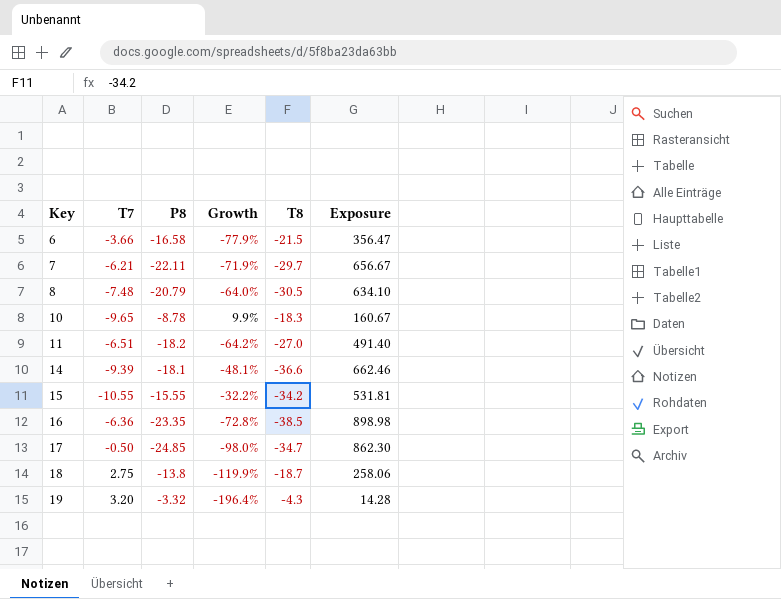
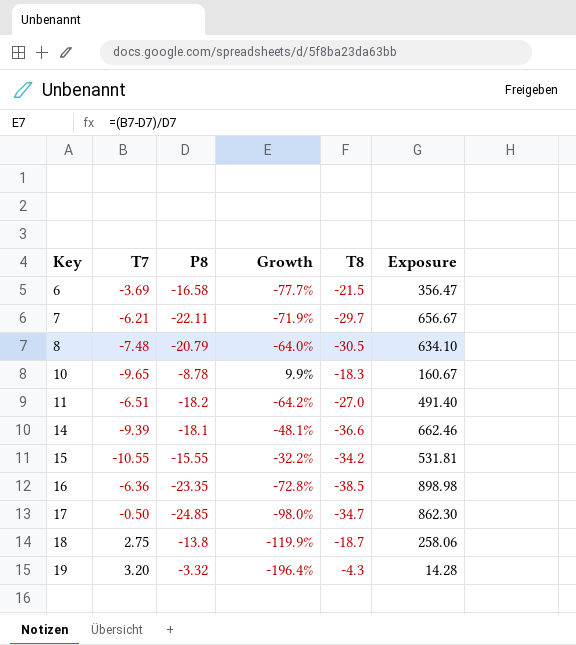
6 | T7: -3.66 -> -3.69
6 | Growth: -77.9% -> -77.7%

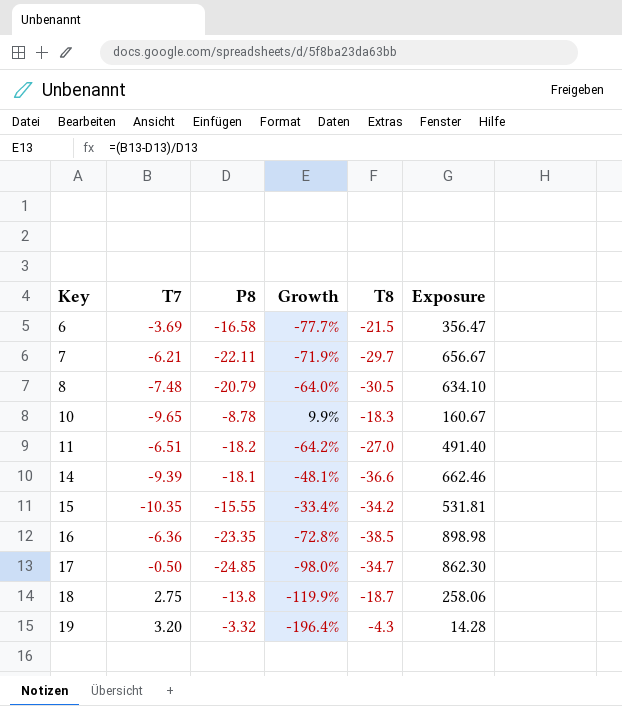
15 | T7: -10.55 -> -10.35
15 | Growth: -32.2% -> -33.4%

